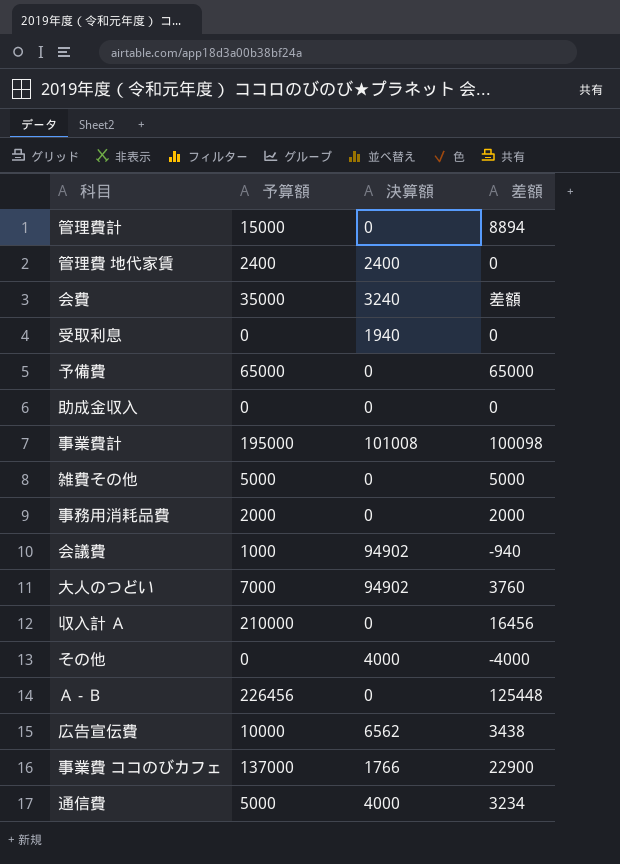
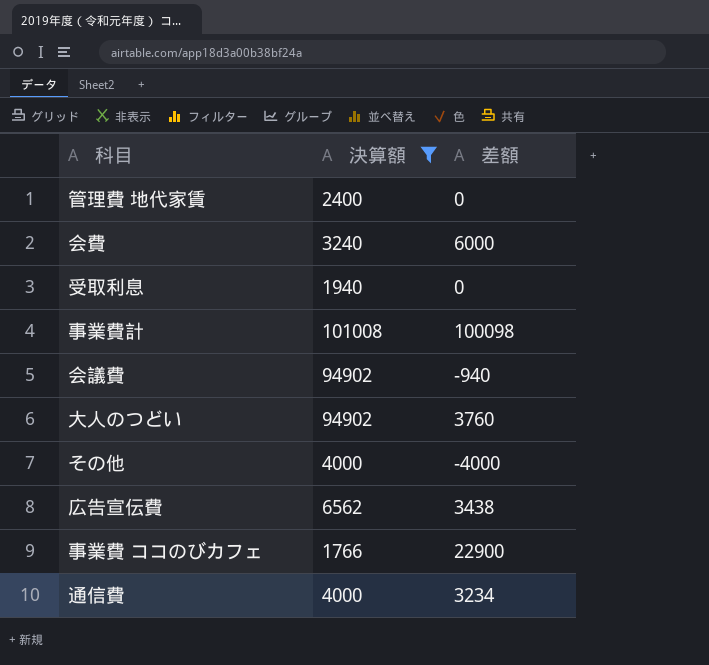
filter: none -> 決算額 != 0
column 予算額 | position: 2 -> none
会費 | 差額: 差額 -> 6000

